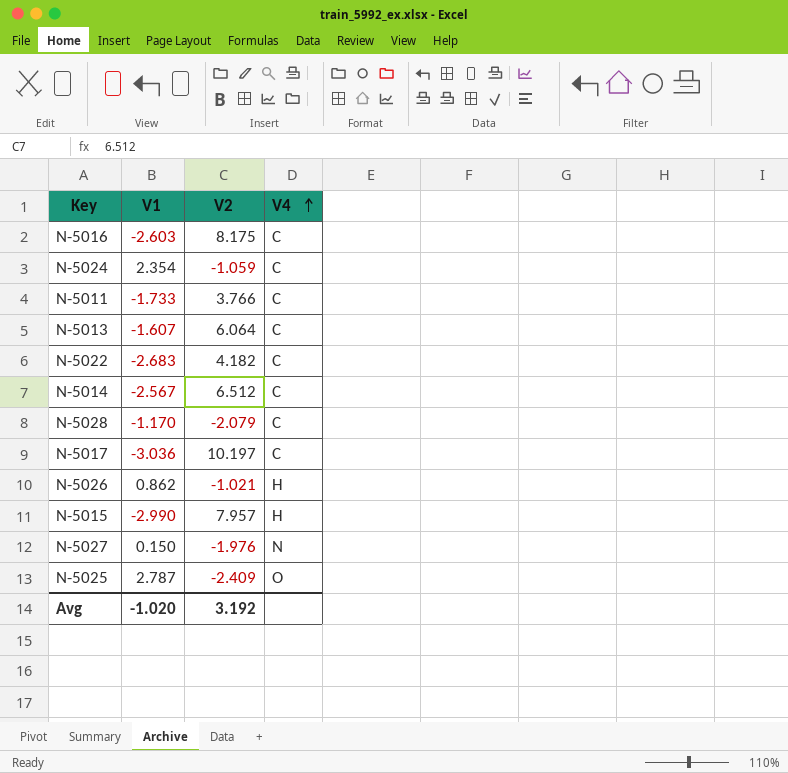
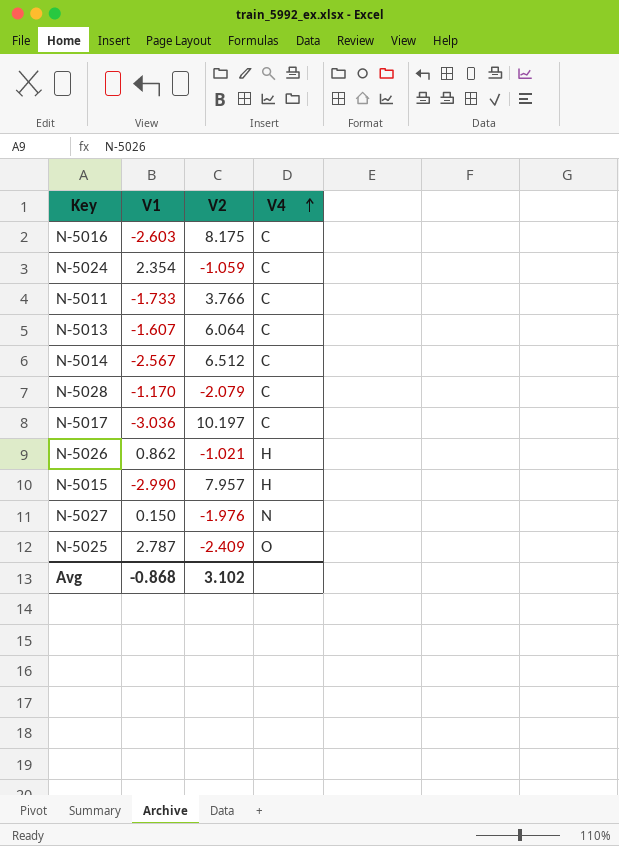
row N-5022: -2.683 | 4.182 | C -> none
Avg | V1: -1.020 -> -0.868
Avg | V2: 3.192 -> 3.102

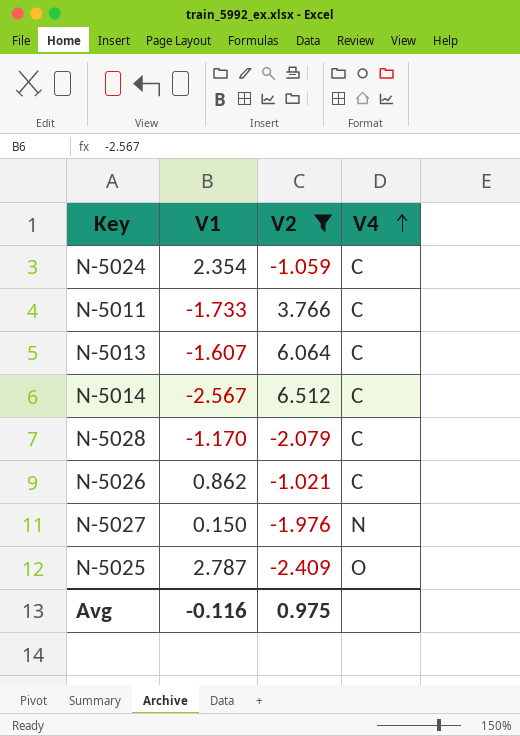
filter: none -> V2 <= 6.512
N-5026 | V4: H -> C
Avg | V1: -0.868 -> -0.116
Avg | V2: 3.102 -> 0.975

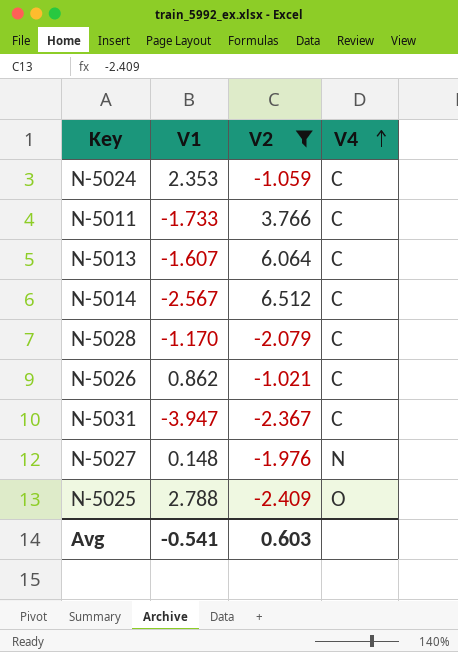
N-5024 | V1: 2.354 -> 2.353
row N-5031: none -> -3.947 | -2.367 | C
N-5027 | V1: 0.150 -> 0.148
N-5025 | V1: 2.787 -> 2.788
Avg | V1: -0.116 -> -0.541
Avg | V2: 0.975 -> 0.603

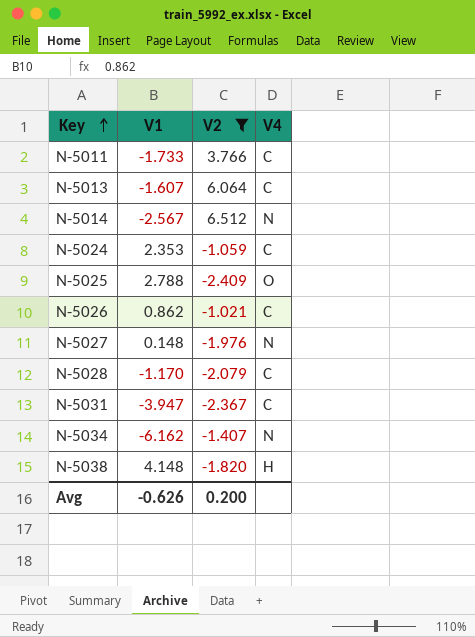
row order: V4 ascending -> Key ascending
N-5014 | V4: C -> N
row N-5034: none -> -6.162 | -1.407 | N
row N-5038: none -> 4.148 | -1.820 | H
Avg | V1: -0.541 -> -0.626
Avg | V2: 0.603 -> 0.200

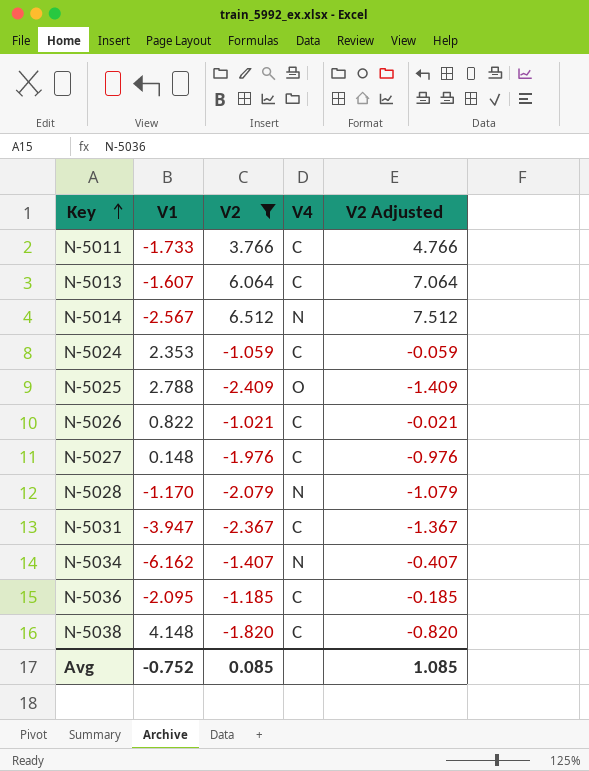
column V2 Adjusted | formula: none -> [V2] + 1
N-5026 | V1: 0.862 -> 0.822
N-5027 | V4: N -> C
N-5028 | V4: C -> N
row N-5036: none -> -2.095 | -1.185 | C | -0.185
N-5038 | V4: H -> C
Avg | V1: -0.626 -> -0.752
Avg | V2: 0.200 -> 0.085

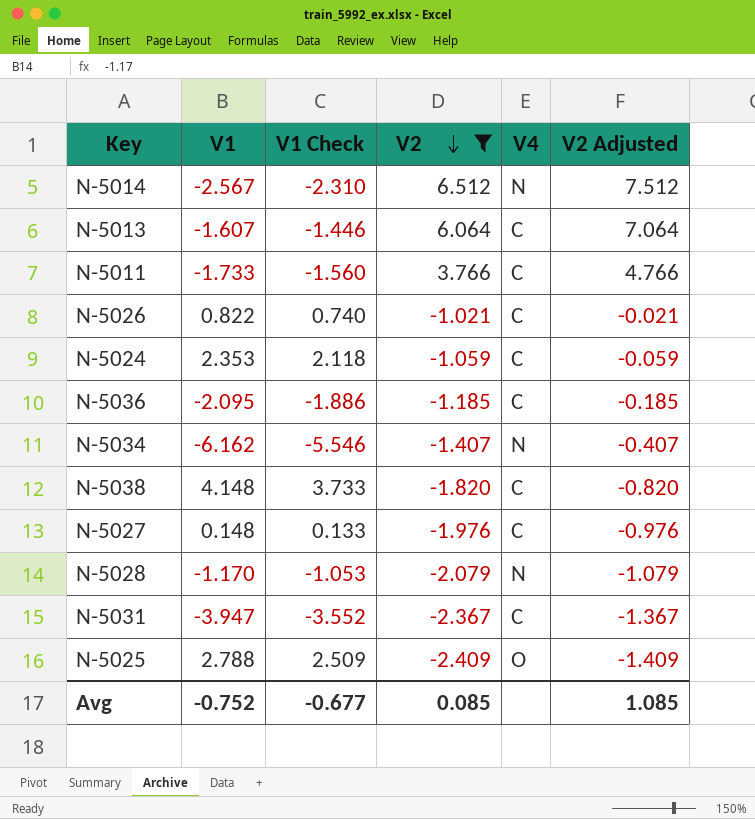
row order: Key ascending -> V2 descending
column V1 Check | formula: none -> [V1] * 0.9

